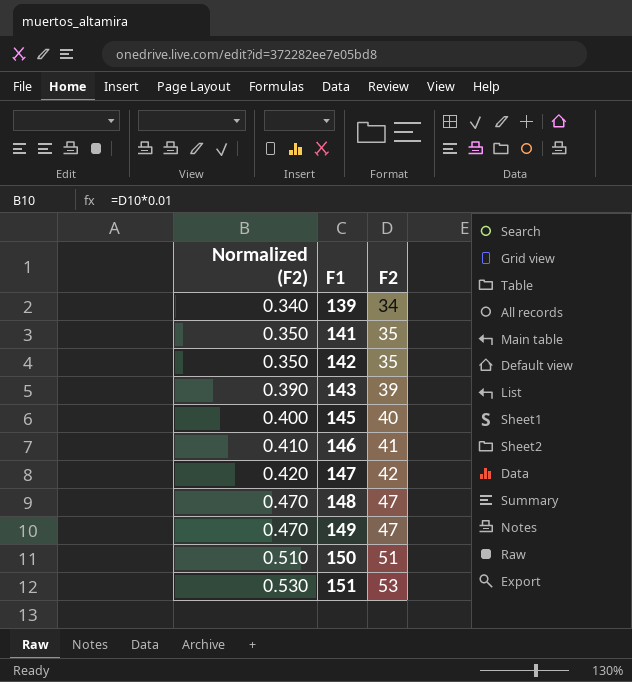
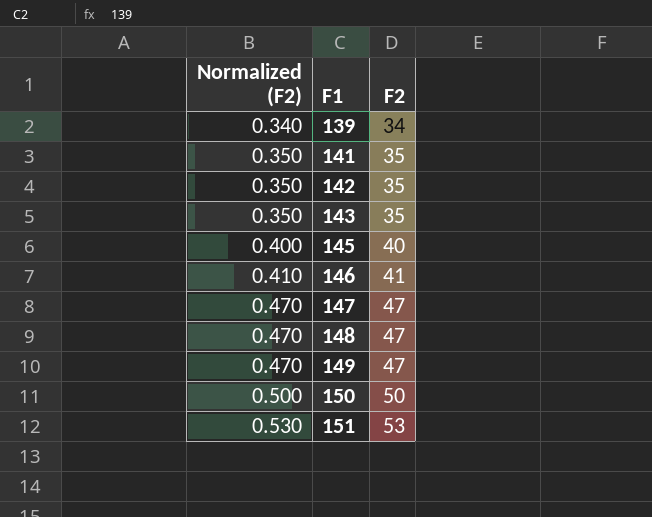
143 | Normalized (F2): 0.390 -> 0.350
143 | F2: 39 -> 35
147 | Normalized (F2): 0.420 -> 0.470
147 | F2: 42 -> 47
150 | Normalized (F2): 0.510 -> 0.500
150 | F2: 51 -> 50

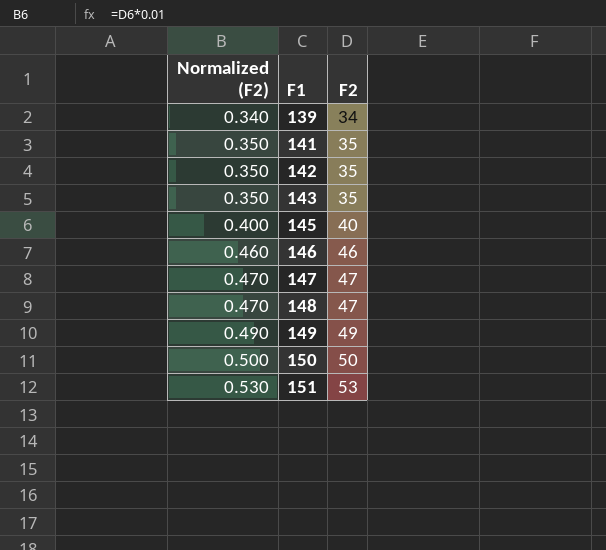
146 | Normalized (F2): 0.410 -> 0.460
146 | F2: 41 -> 46
149 | Normalized (F2): 0.470 -> 0.490
149 | F2: 47 -> 49

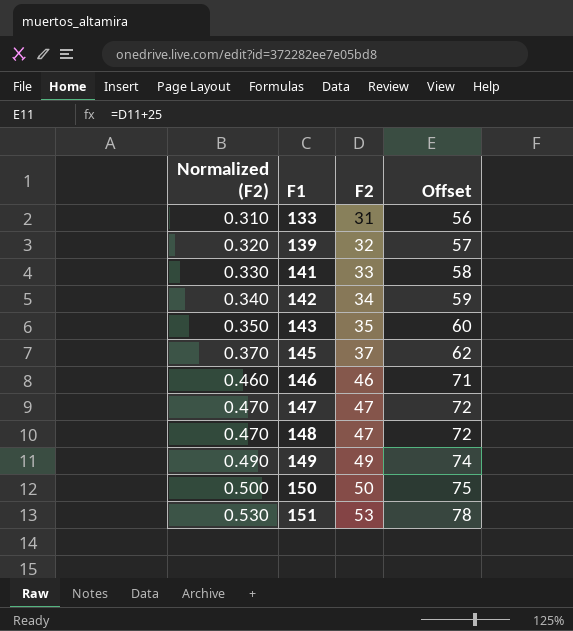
column Offset | formula: none -> [F2] + 25
row 133: none -> 0.310 | 31 | 56
139 | Normalized (F2): 0.340 -> 0.320
139 | F2: 34 -> 32
141 | Normalized (F2): 0.350 -> 0.330
141 | F2: 35 -> 33
142 | Normalized (F2): 0.350 -> 0.340
142 | F2: 35 -> 34
145 | Normalized (F2): 0.400 -> 0.370
145 | F2: 40 -> 37

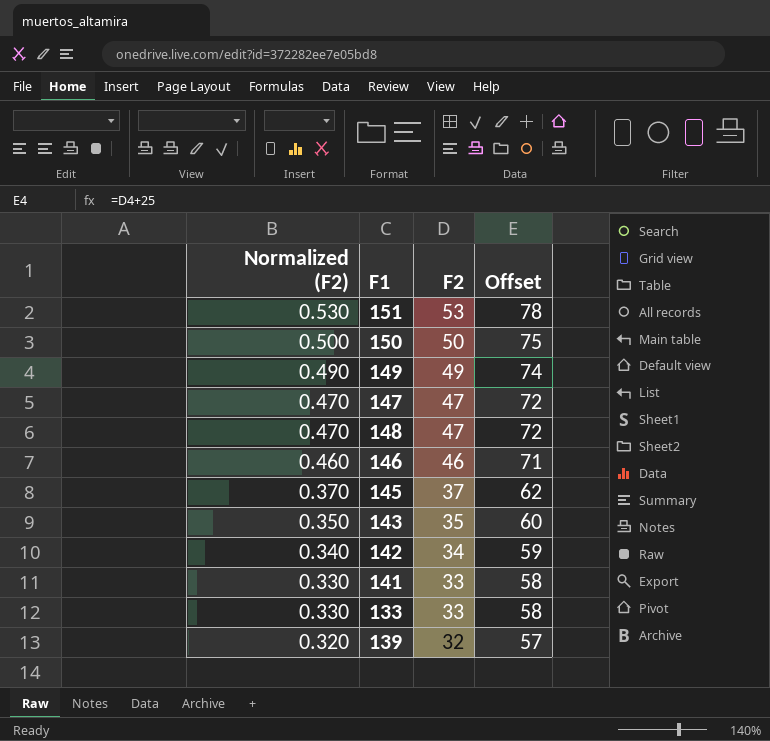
row order: Normalized (F2) ascending -> Normalized (F2) descending
133 | Normalized (F2): 0.310 -> 0.330
133 | F2: 31 -> 33
133 | Offset: 56 -> 58

